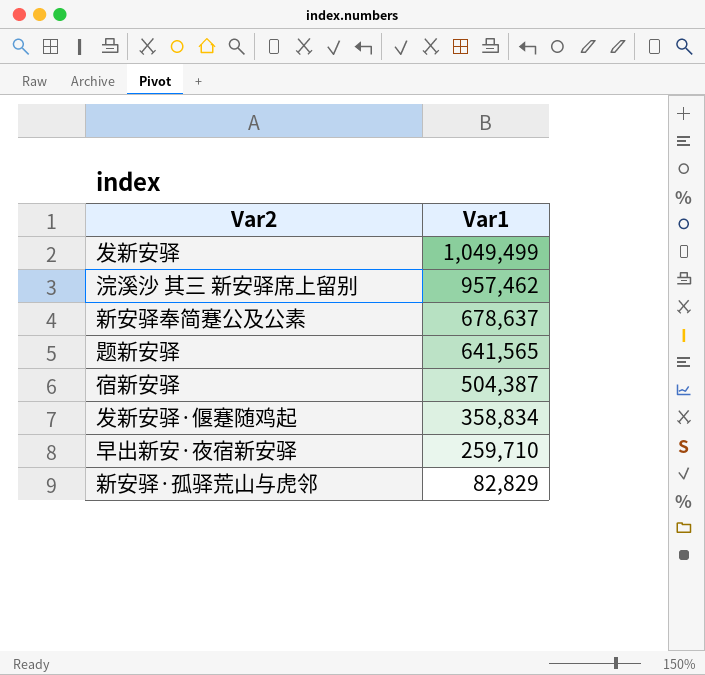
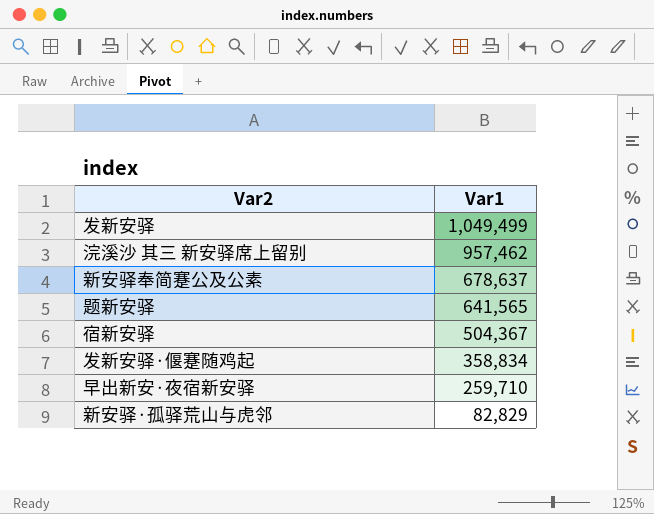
宿新安驿 | Var1: 504,387 -> 504,367

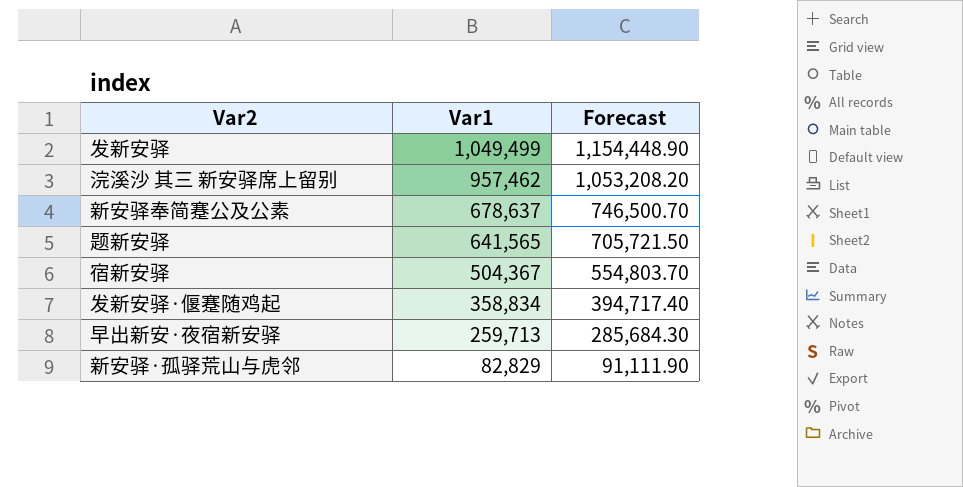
column Forecast | formula: none -> [Var1] * 1.1
早出新安·夜宿新安驿 | Var1: 259,710 -> 259,713

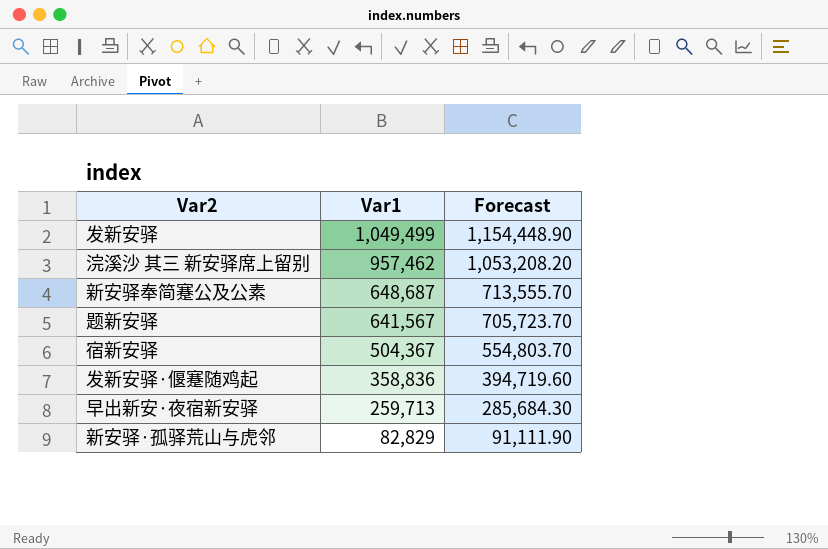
新安驿奉简蹇公及公素 | Var1: 678,637 -> 648,687
新安驿奉简蹇公及公素 | Forecast: 746,500.70 -> 713,555.70
题新安驿 | Var1: 641,565 -> 641,567
题新安驿 | Forecast: 705,721.50 -> 705,723.70
发新安驿·偃蹇随鸡起 | Var1: 358,834 -> 358,836
发新安驿·偃蹇随鸡起 | Forecast: 394,717.40 -> 394,719.60

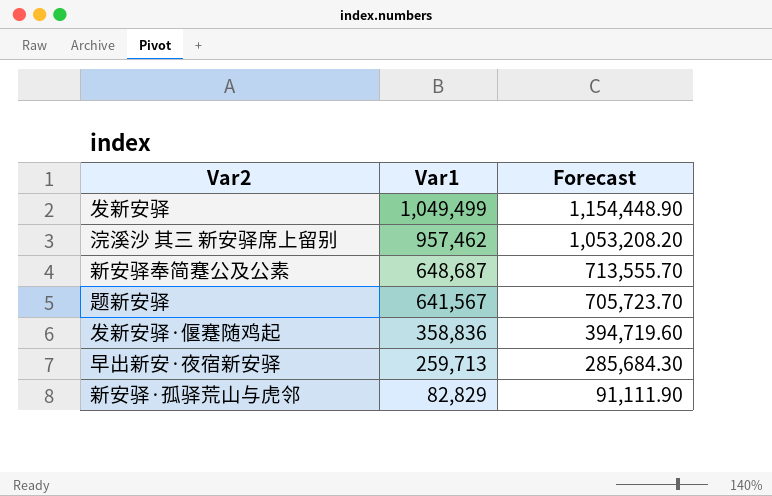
row 宿新安驿: 504,367 | 554,803.70 -> none

